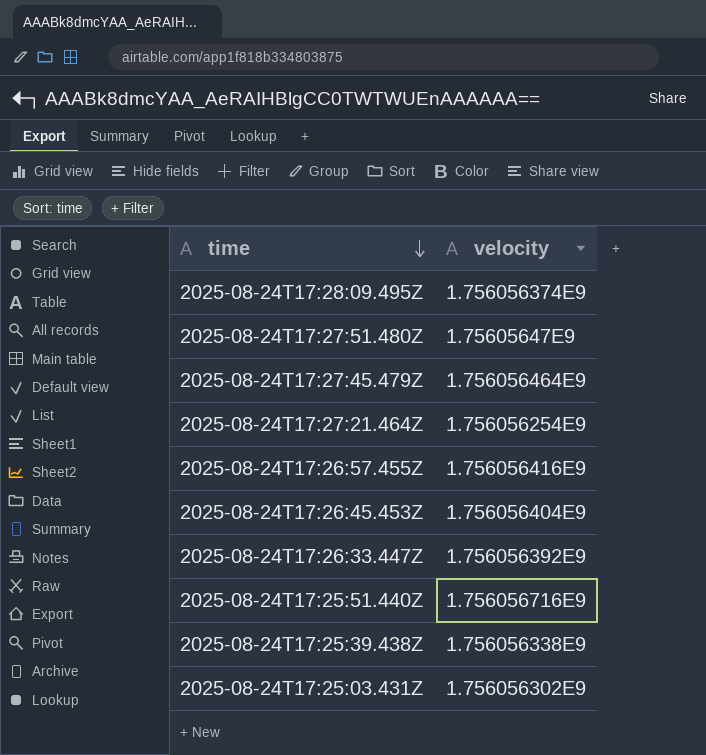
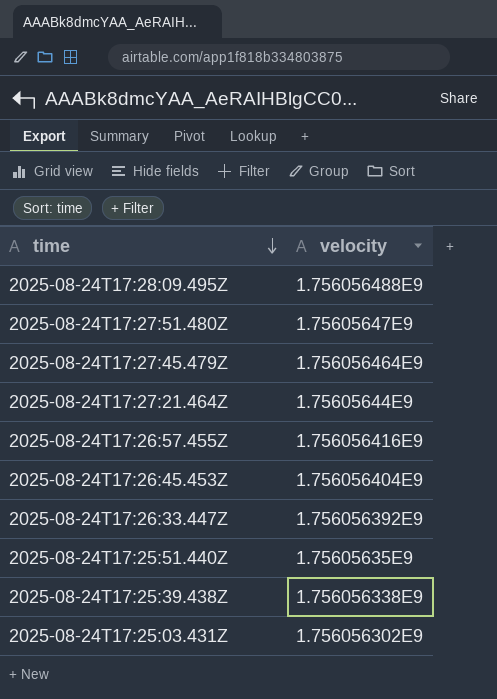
2025-08-24T17:28:09.495Z | velocity: 1.756056374E9 -> 1.756056488E9
2025-08-24T17:27:21.464Z | velocity: 1.756056254E9 -> 1.75605644E9
2025-08-24T17:25:51.440Z | velocity: 1.756056716E9 -> 1.75605635E9

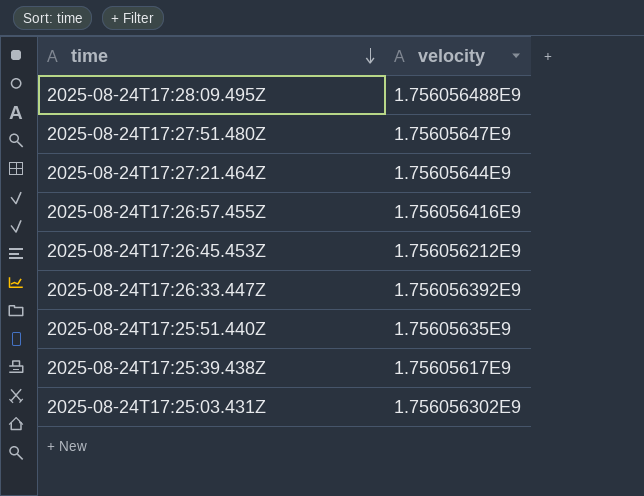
row 2025-08-24T17:27:45.479Z: 1.756056464E9 -> none
2025-08-24T17:26:45.453Z | velocity: 1.756056404E9 -> 1.756056212E9
2025-08-24T17:25:39.438Z | velocity: 1.756056338E9 -> 1.75605617E9

